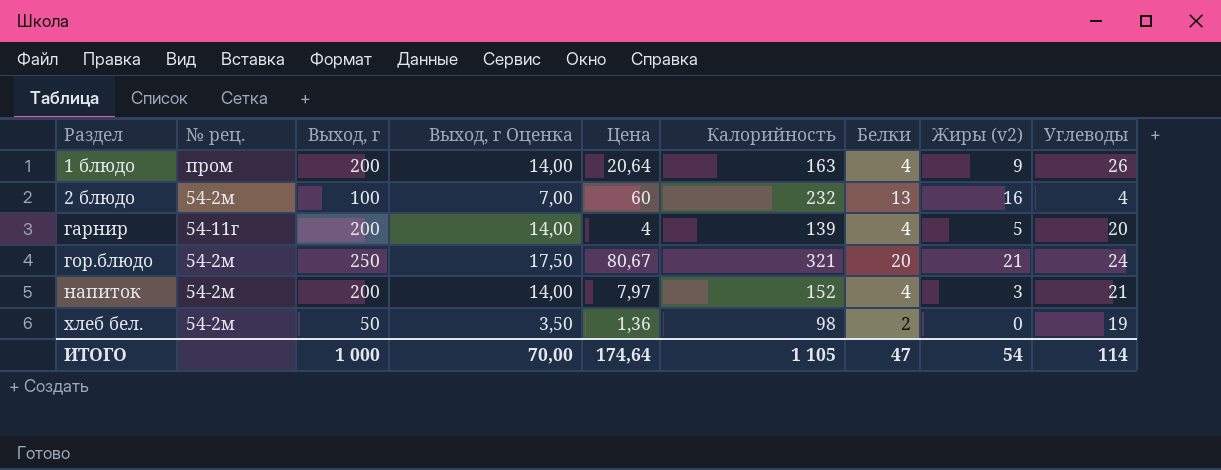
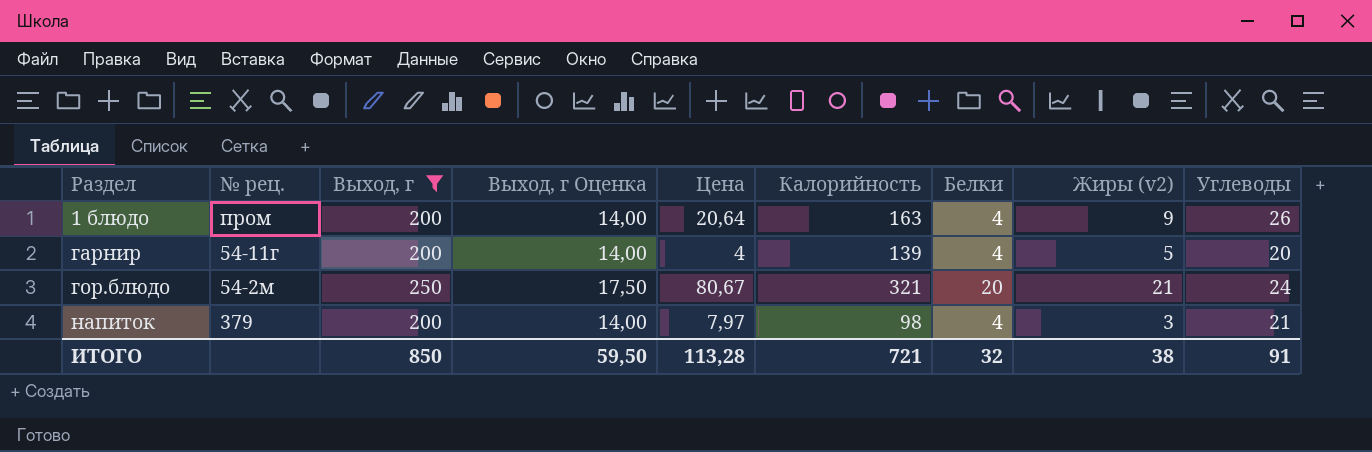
filter: none -> Выход, г >= 200
напиток | № рец.: 54-2м -> 379
напиток | Калорийность: 152 -> 98
ИТОГО | Выход, г: 1 000 -> 850
ИТОГО | Выход, г Оценка: 70,00 -> 59,50
ИТОГО | Цена: 174,64 -> 113,28
ИТОГО | Калорийность: 1 105 -> 721
ИТОГО | Белки: 47 -> 32
ИТОГО | Жиры (v2): 54 -> 38
ИТОГО | Углеводы: 114 -> 91

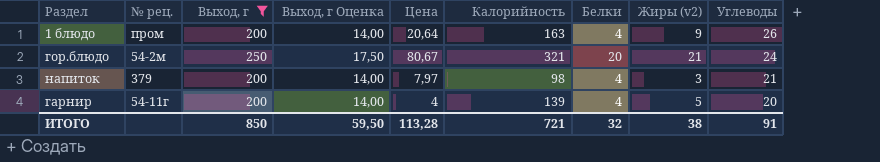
row order: Раздел ascending -> Углеводы descending

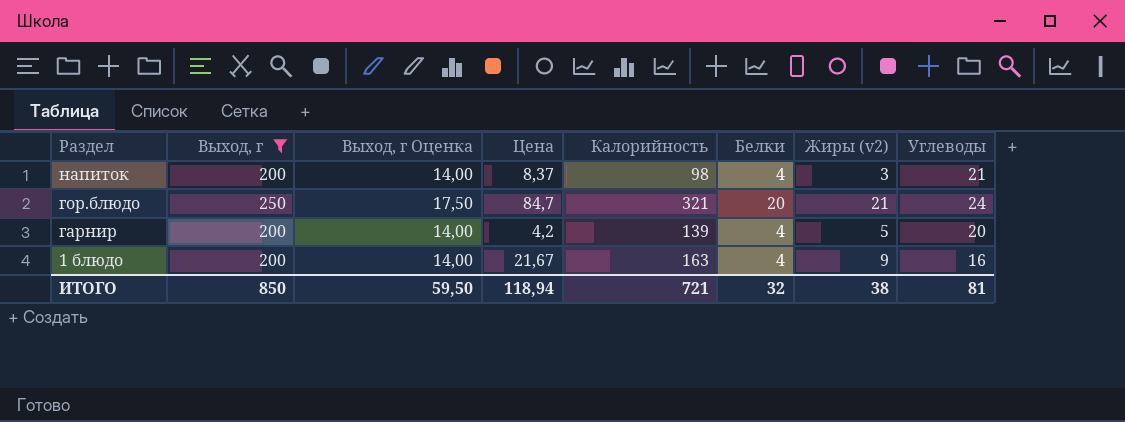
row order: Углеводы descending -> Раздел descending
column № рец. | position: 2 -> none
напиток | Цена: 7,97 -> 8,37
гор.блюдо | Цена: 80,67 -> 84,7
гарнир | Цена: 4 -> 4,2
1 блюдо | Цена: 20,64 -> 21,67
1 блюдо | Углеводы: 26 -> 16
ИТОГО | Цена: 113,28 -> 118,94
ИТОГО | Углеводы: 91 -> 81

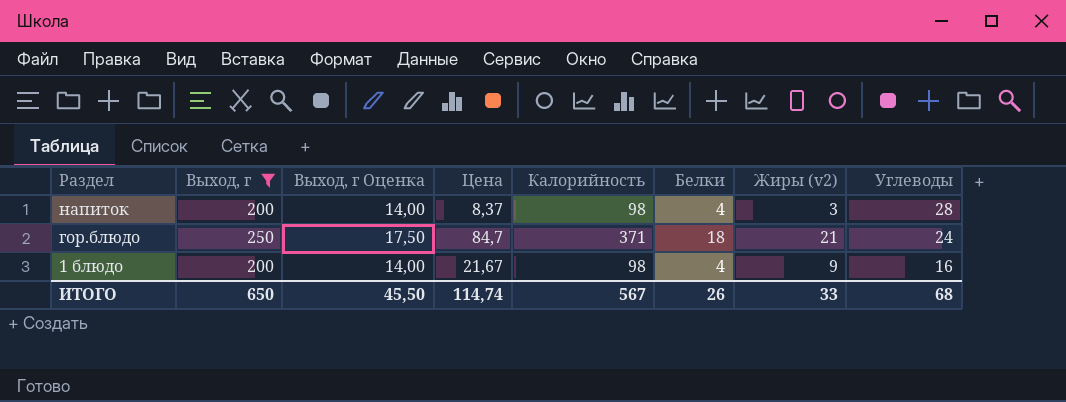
row гарнир: 200 | 14,00 | 4,2 | 139 | 4 | 5 | 20 -> none
напиток | Углеводы: 21 -> 28
гор.блюдо | Калорийность: 321 -> 371
гор.блюдо | Белки: 20 -> 18
1 блюдо | Калорийность: 163 -> 98
ИТОГО | Выход, г: 850 -> 650
ИТОГО | Выход, г Оценка: 59,50 -> 45,50
ИТОГО | Цена: 118,94 -> 114,74
ИТОГО | Калорийность: 721 -> 567
ИТОГО | Белки: 32 -> 26
ИТОГО | Жиры (v2): 38 -> 33
ИТОГО | Углеводы: 81 -> 68

